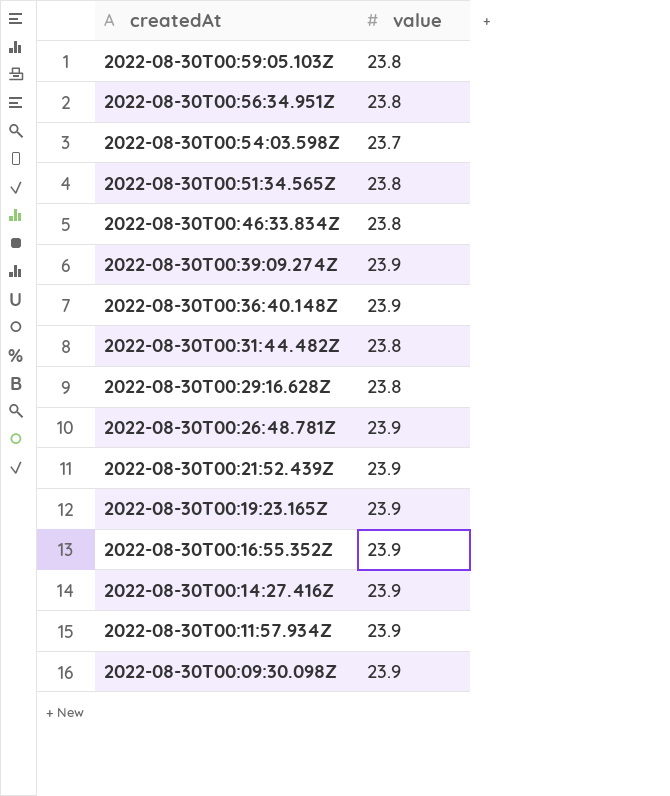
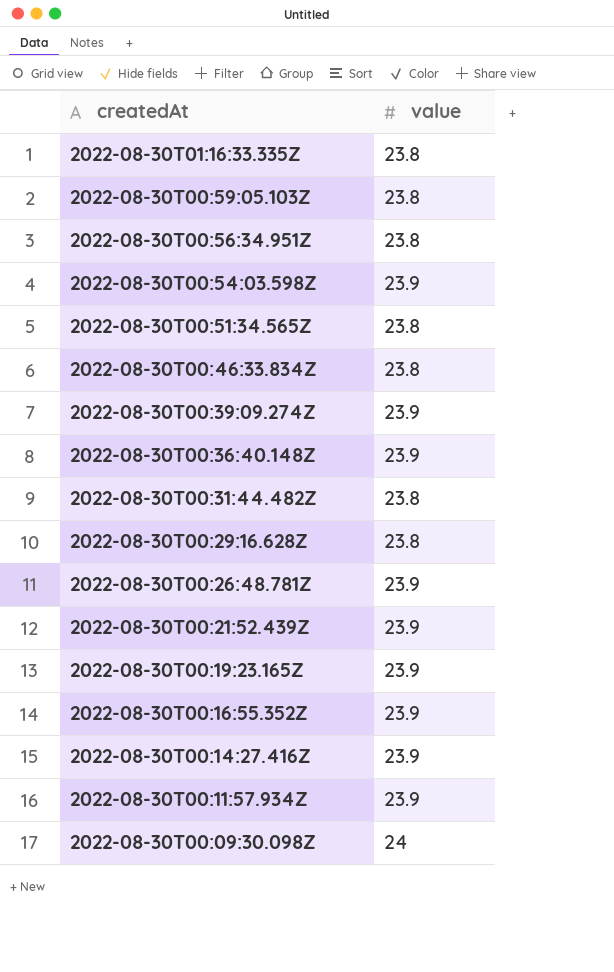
row 2022-08-30T01:16:33.335Z: none -> 23.8
2022-08-30T00:54:03.598Z | value: 23.7 -> 23.9
2022-08-30T00:09:30.098Z | value: 23.9 -> 24

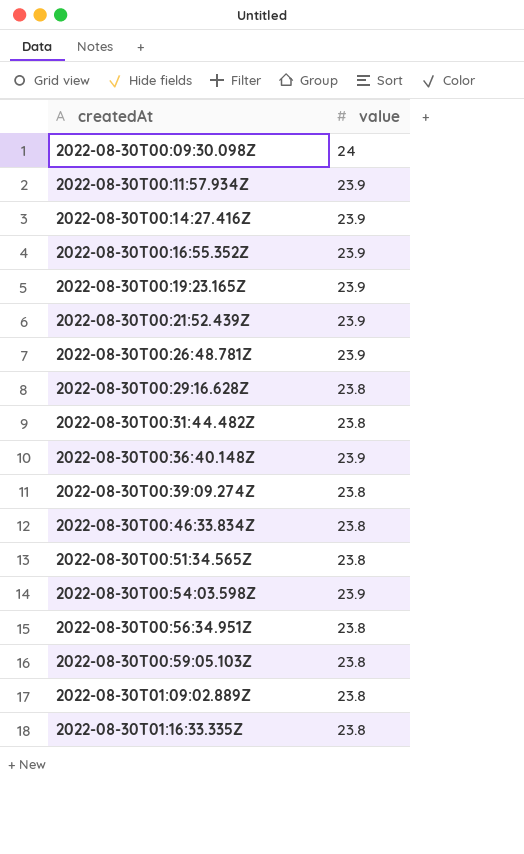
row order: createdAt descending -> createdAt ascending
2022-08-30T00:39:09.274Z | value: 23.9 -> 23.8
row 2022-08-30T01:09:02.889Z: none -> 23.8

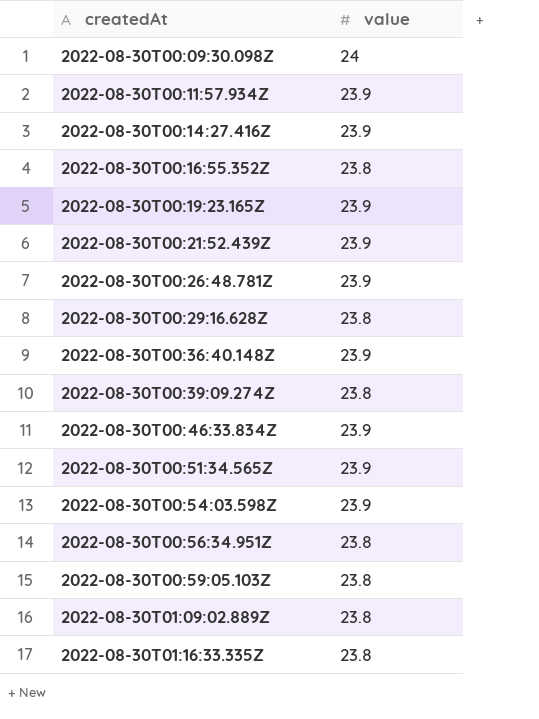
row 2022-08-30T00:31:44.482Z: 23.8 -> none
2022-08-30T00:16:55.352Z | value: 23.9 -> 23.8
2022-08-30T00:46:33.834Z | value: 23.8 -> 23.9
2022-08-30T00:51:34.565Z | value: 23.8 -> 23.9

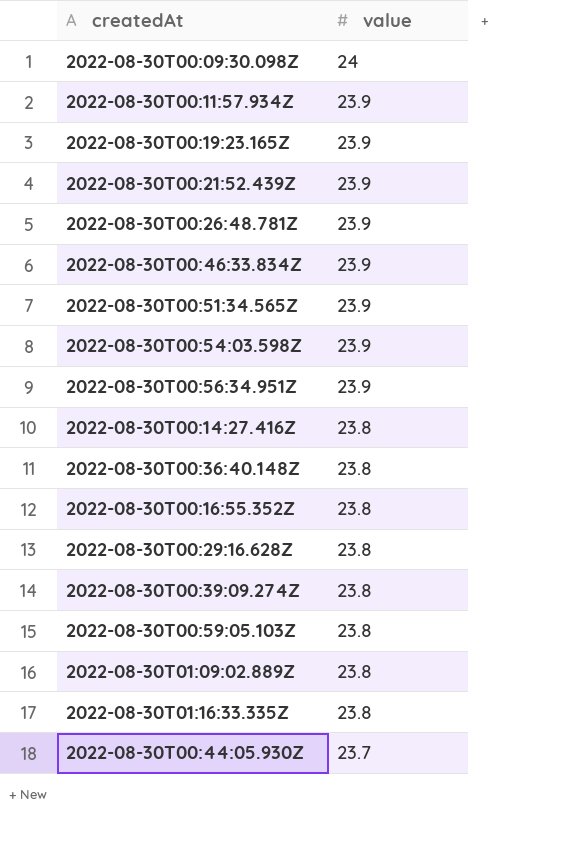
row order: createdAt ascending -> value descending
2022-08-30T00:56:34.951Z | value: 23.8 -> 23.9
2022-08-30T00:14:27.416Z | value: 23.9 -> 23.8
2022-08-30T00:36:40.148Z | value: 23.9 -> 23.8
row 2022-08-30T00:44:05.930Z: none -> 23.7

